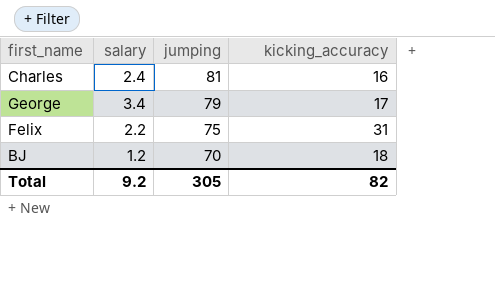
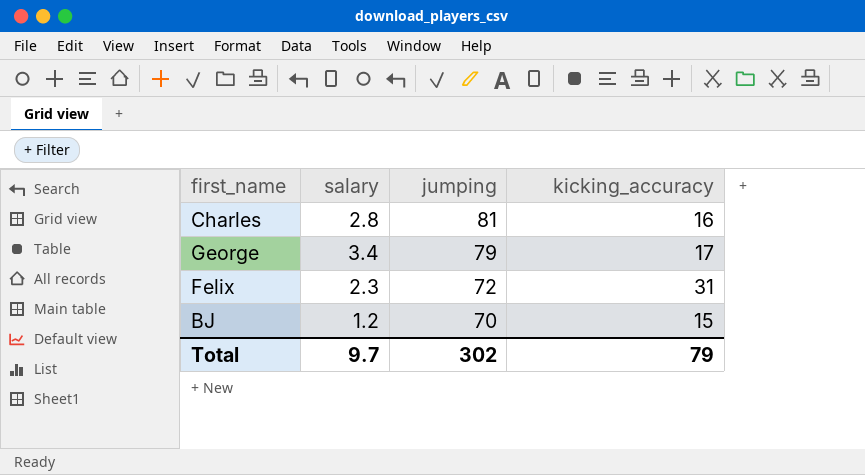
Charles | salary: 2.4 -> 2.8
Felix | salary: 2.2 -> 2.3
Felix | jumping: 75 -> 72
BJ | kicking_accuracy: 18 -> 15
Total | salary: 9.2 -> 9.7
Total | jumping: 305 -> 302
Total | kicking_accuracy: 82 -> 79

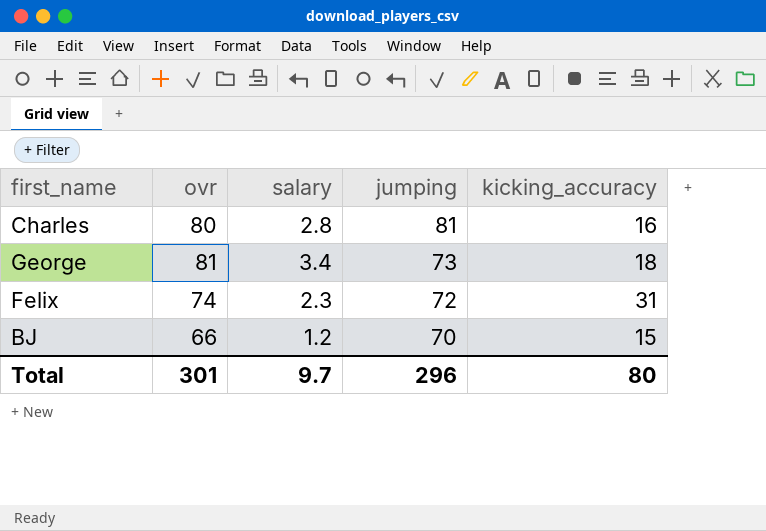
column ovr | position: none -> 2
George | jumping: 79 -> 73
George | kicking_accuracy: 17 -> 18
Total | jumping: 302 -> 296
Total | kicking_accuracy: 79 -> 80

